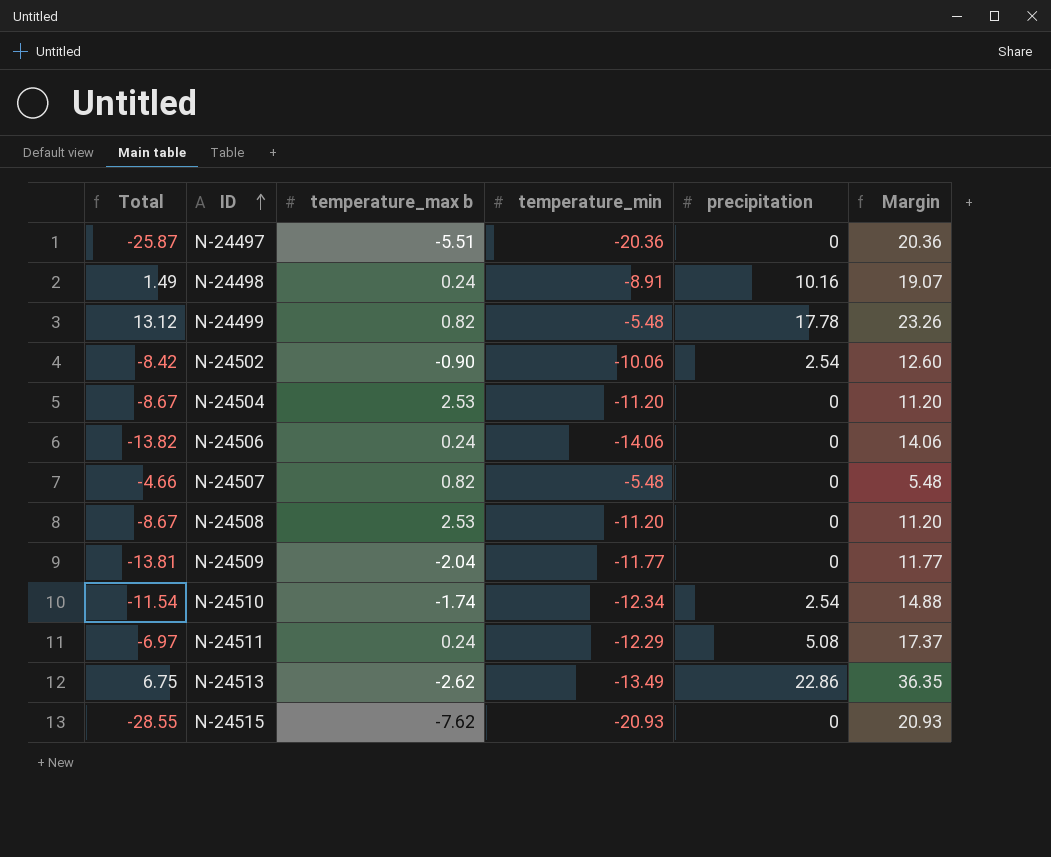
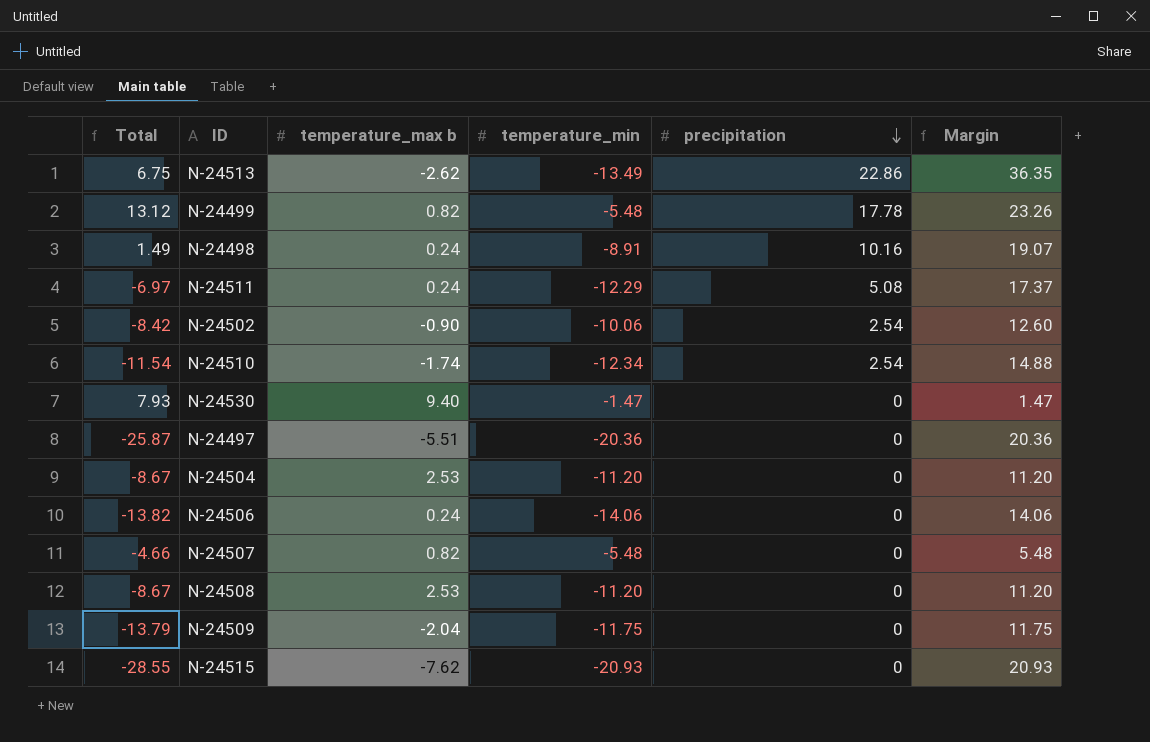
row order: ID ascending -> precipitation descending
row N-24530: none -> 7.93 | 9.40 | -1.47 | 0 | 1.47
N-24509 | Total: -13.81 -> -13.79
N-24509 | temperature_min: -11.77 -> -11.75
N-24509 | Margin: 11.77 -> 11.75

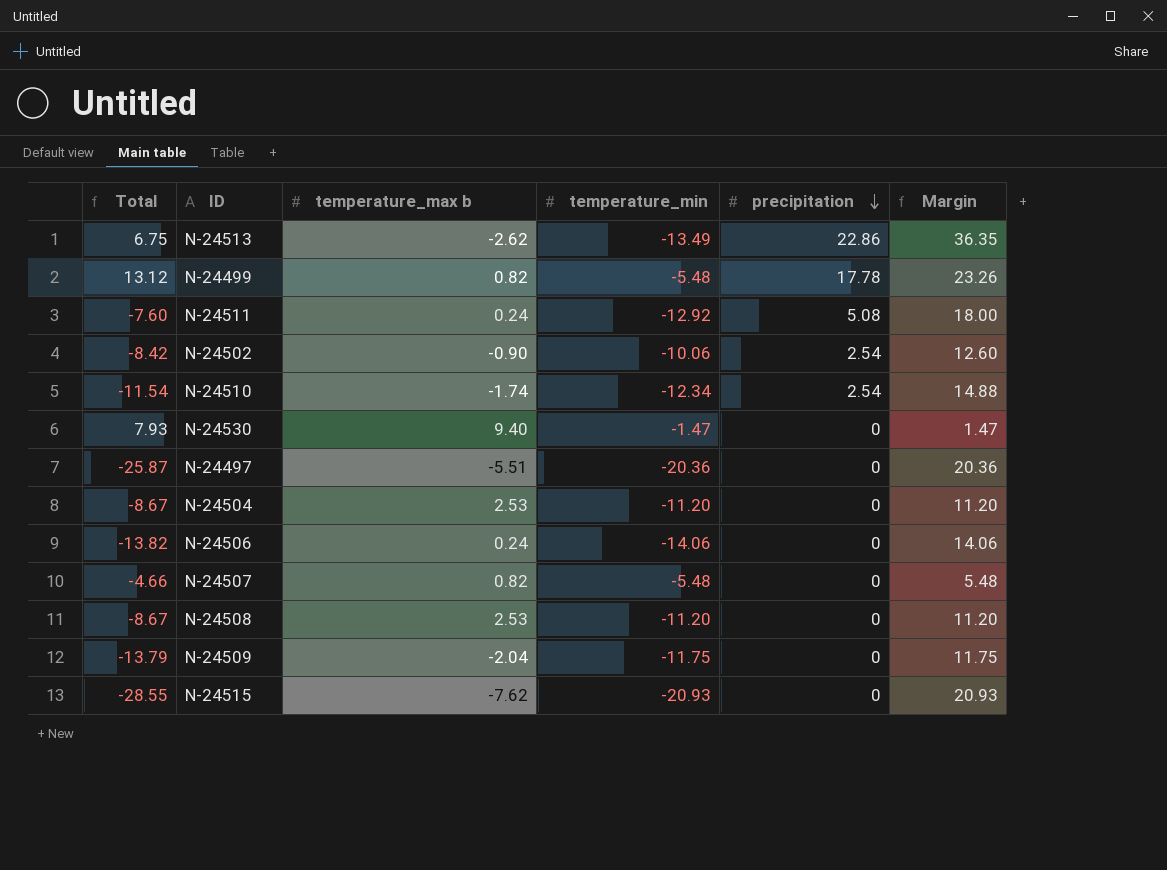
row N-24498: 1.49 | 0.24 | -8.91 | 10.16 | 19.07 -> none
N-24511 | Total: -6.97 -> -7.60
N-24511 | temperature_min: -12.29 -> -12.92
N-24511 | Margin: 17.37 -> 18.00

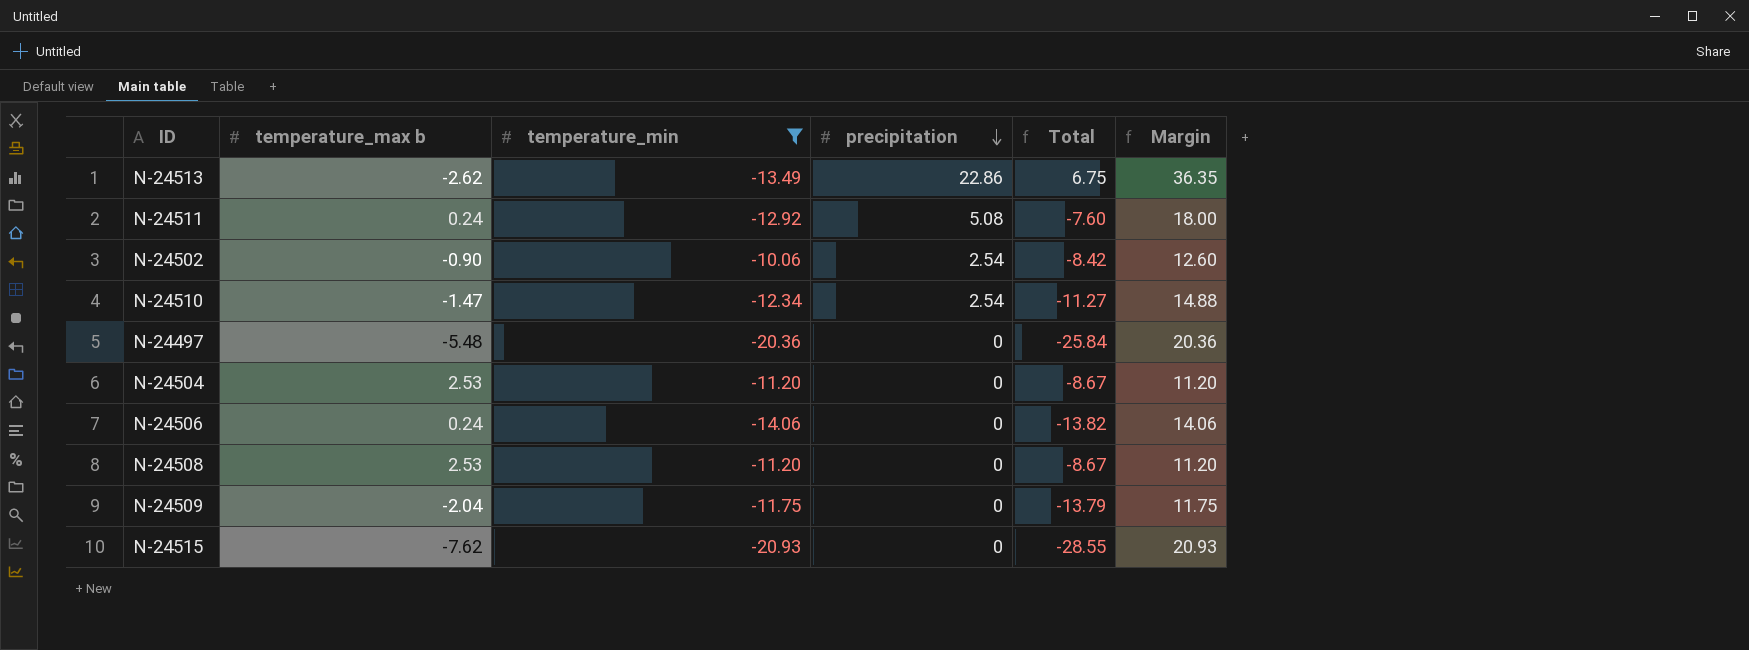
filter: none -> temperature_min <= -10.06
column Total | position: 1 -> 5
N-24510 | temperature_max b: -1.74 -> -1.47
N-24510 | Total: -11.54 -> -11.27
N-24497 | temperature_max b: -5.51 -> -5.48
N-24497 | Total: -25.87 -> -25.84

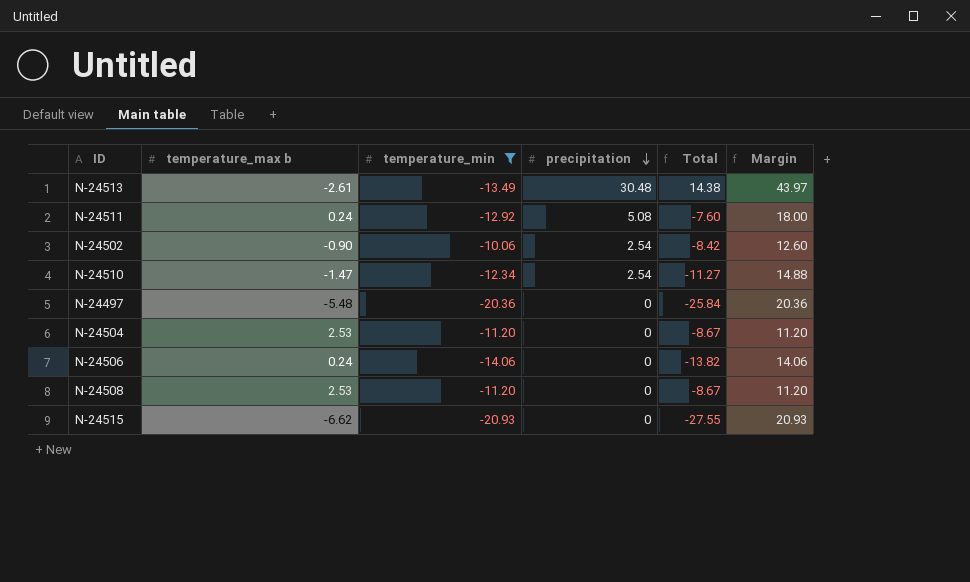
row N-24509: -2.04 | -11.75 | 0 | -13.79 | 11.75 -> none
N-24513 | temperature_max b: -2.62 -> -2.61
N-24513 | precipitation: 22.86 -> 30.48
N-24513 | Total: 6.75 -> 14.38
N-24513 | Margin: 36.35 -> 43.97
N-24515 | temperature_max b: -7.62 -> -6.62
N-24515 | Total: -28.55 -> -27.55

